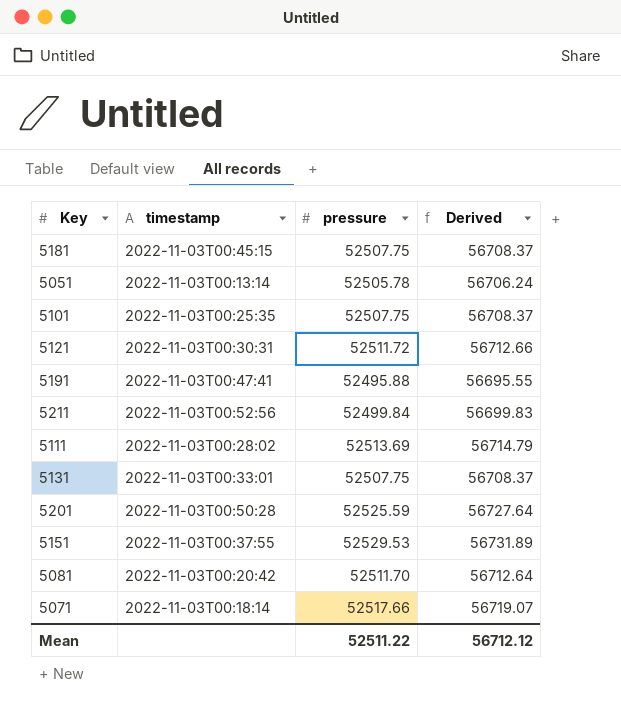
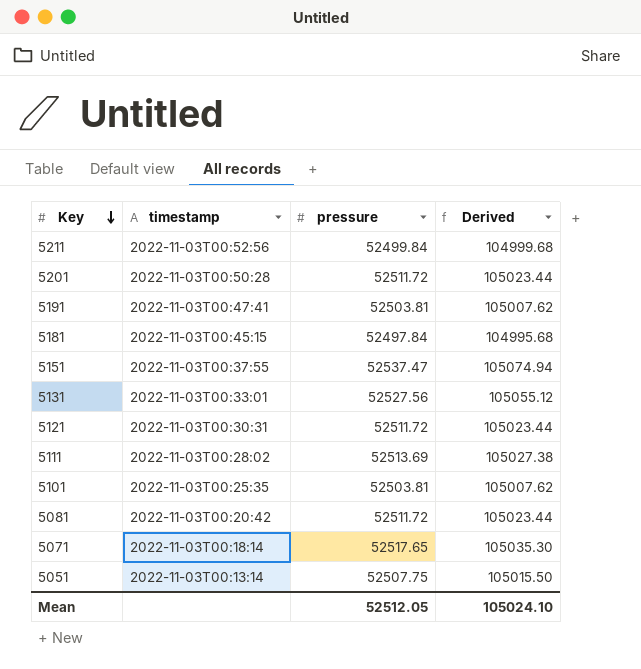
row order: none -> Key descending
column Derived | formula: [pressure] * 1.08 -> [pressure] * 2
5201 | pressure: 52525.59 -> 52511.72
5191 | pressure: 52495.88 -> 52503.81
5181 | pressure: 52507.75 -> 52497.84
5151 | pressure: 52529.53 -> 52537.47
5131 | pressure: 52507.75 -> 52527.56
5101 | pressure: 52507.75 -> 52503.81
5081 | pressure: 52511.70 -> 52511.72
5071 | pressure: 52517.66 -> 52517.65
5051 | pressure: 52505.78 -> 52507.75
Mean | pressure: 52511.22 -> 52512.05
Mean | Derived: 56712.12 -> 105024.10

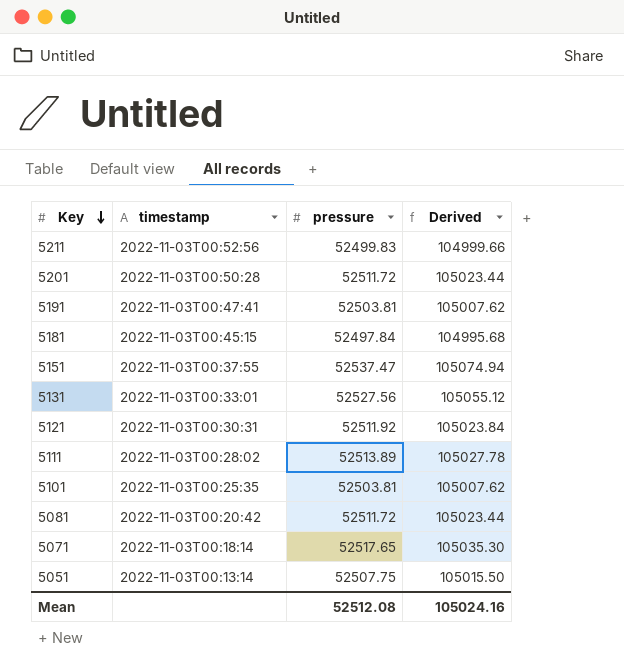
5211 | pressure: 52499.84 -> 52499.83
5211 | Derived: 104999.68 -> 104999.66
5121 | pressure: 52511.72 -> 52511.92
5121 | Derived: 105023.44 -> 105023.84
5111 | pressure: 52513.69 -> 52513.89
5111 | Derived: 105027.38 -> 105027.78
Mean | pressure: 52512.05 -> 52512.08
Mean | Derived: 105024.10 -> 105024.16

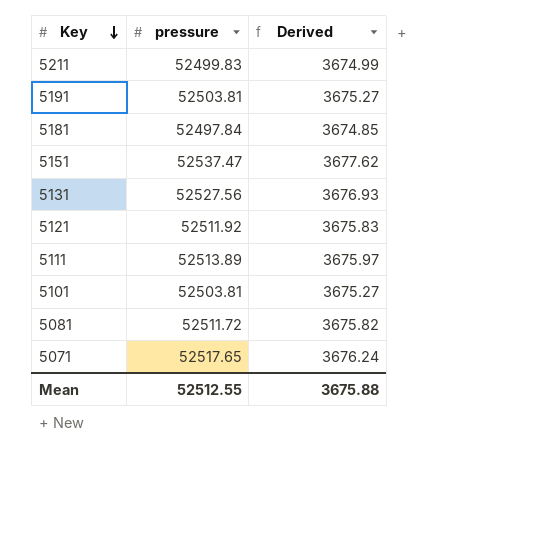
column timestamp | position: 2 -> none
column Derived | formula: [pressure] * 2 -> [pressure] * 0.07
row 5201: 2022-11-03T00:50:28 | 52511.72 | 105023.44 -> none
row 5051: 2022-11-03T00:13:14 | 52507.75 | 105015.50 -> none
Mean | pressure: 52512.08 -> 52512.55
Mean | Derived: 105024.16 -> 3675.88

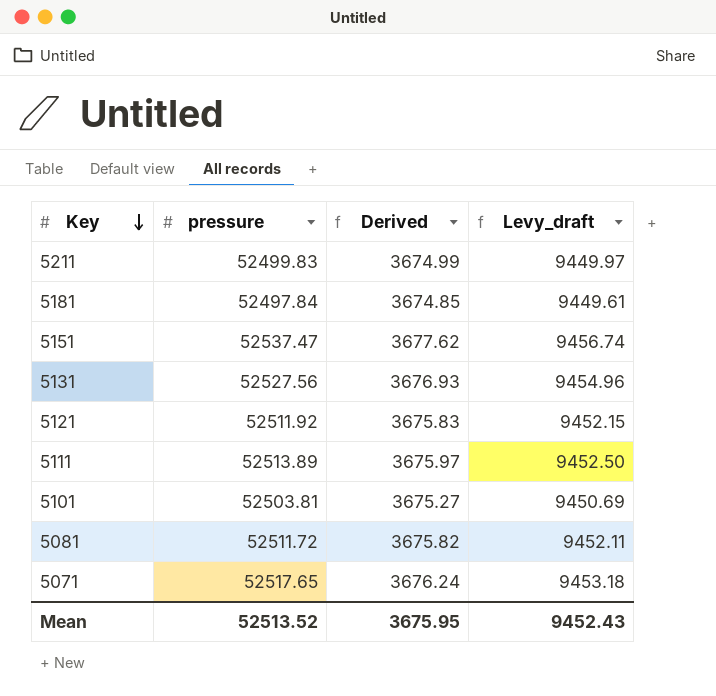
column Levy_draft | formula: none -> [pressure] * 0.18
row 5191: 52503.81 | 3675.27 -> none
Mean | pressure: 52512.55 -> 52513.52
Mean | Derived: 3675.88 -> 3675.95

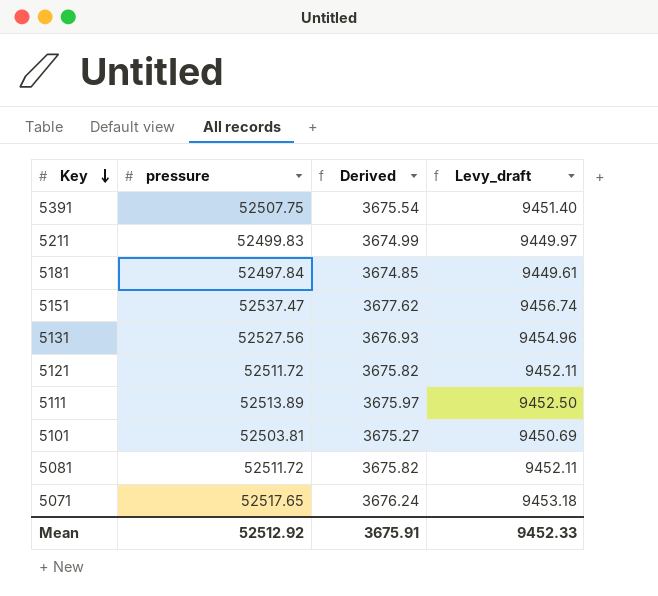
row 5391: none -> 52507.75 | 3675.54 | 9451.40
5121 | pressure: 52511.92 -> 52511.72
5121 | Derived: 3675.83 -> 3675.82
5121 | Levy_draft: 9452.15 -> 9452.11
Mean | pressure: 52513.52 -> 52512.92
Mean | Derived: 3675.95 -> 3675.91
Mean | Levy_draft: 9452.43 -> 9452.33

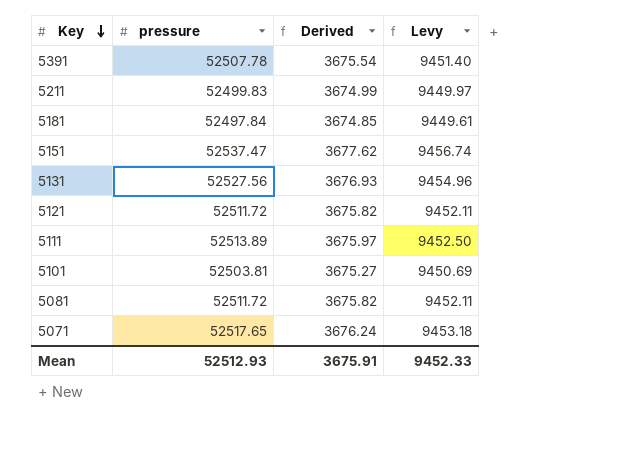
column name: Levy_draft -> Levy
5391 | pressure: 52507.75 -> 52507.78
Mean | pressure: 52512.92 -> 52512.93

